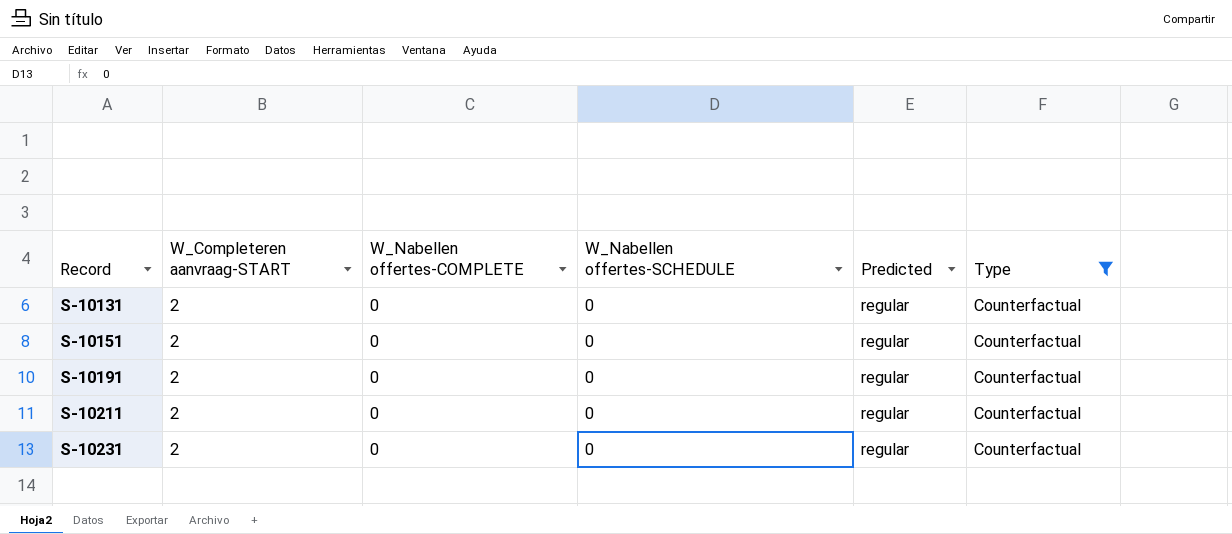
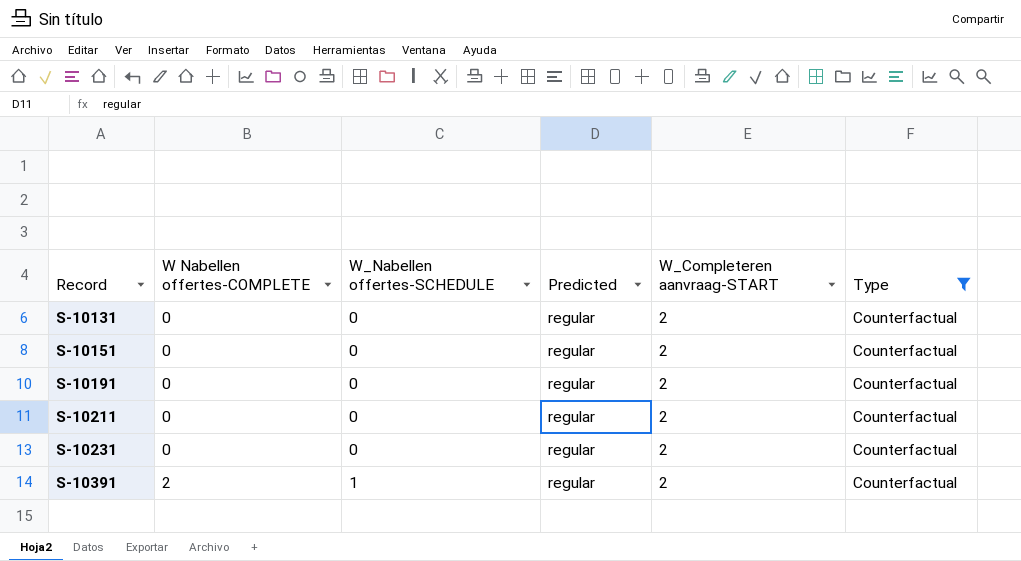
column name: W_Nabellen offertes-COMPLETE -> W Nabellen offertes-COMPLETE
column W_Completeren aanvraag-START | position: 2 -> 5
row S-10391: none -> 2 | 1 | regular | 2 | Counterfactual

